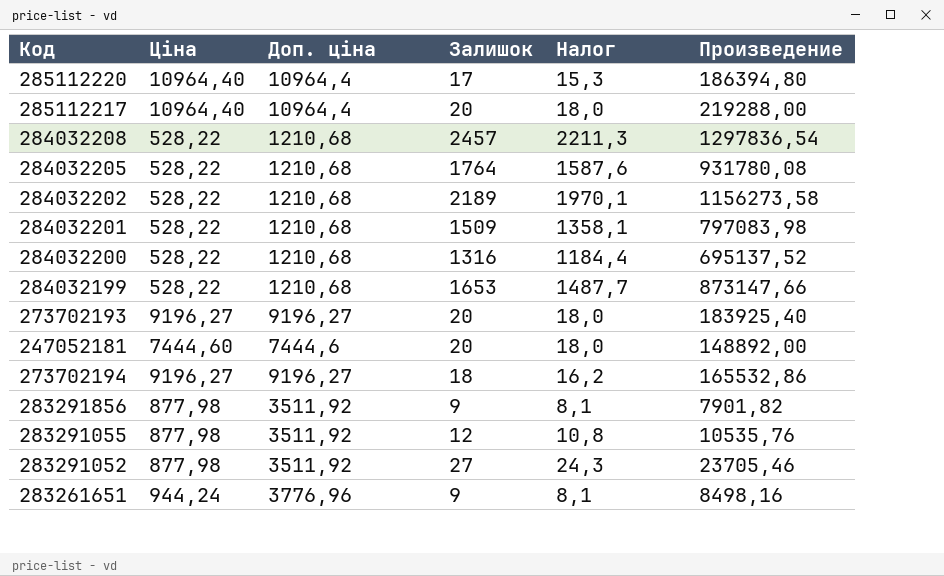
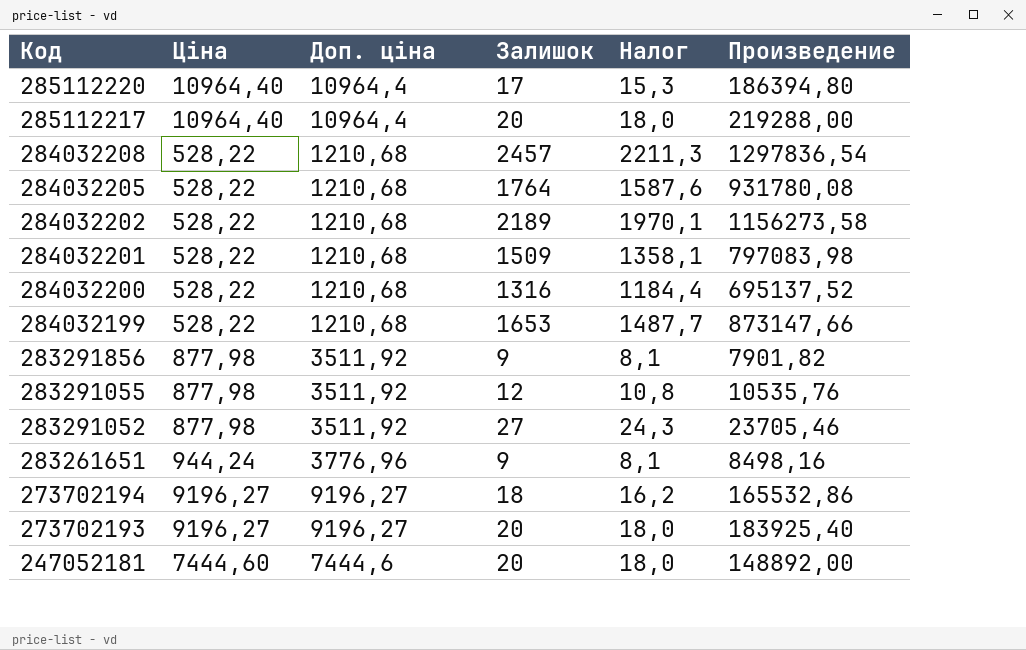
row order: none -> Код descending

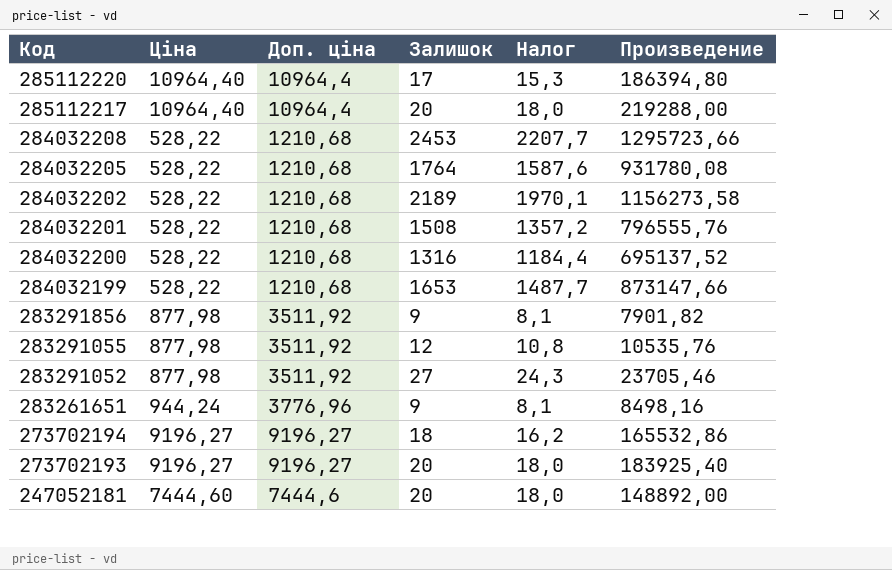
284032208 | Залишок: 2457 -> 2453
284032208 | Налог: 2211,3 -> 2207,7
284032208 | Произведение: 1297836,54 -> 1295723,66
284032201 | Залишок: 1509 -> 1508
284032201 | Налог: 1358,1 -> 1357,2
284032201 | Произведение: 797083,98 -> 796555,76

